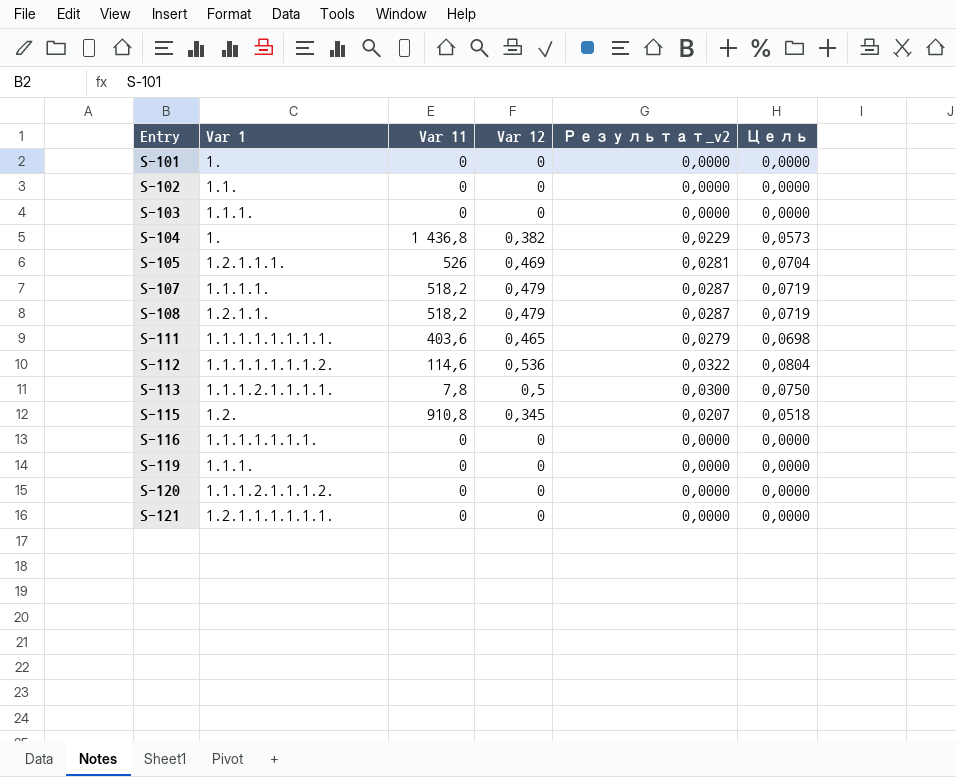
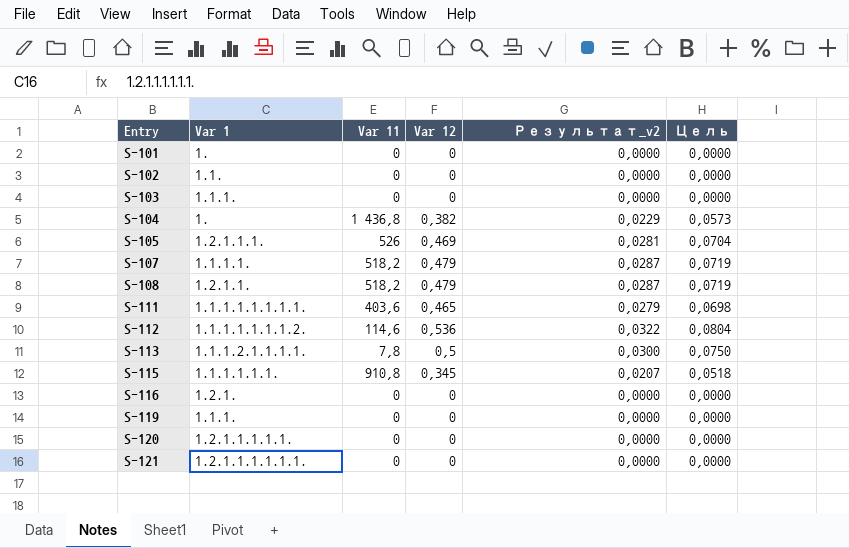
S-115 | Var 1: 1.2. -> 1.1.1.1.1.1.
S-116 | Var 1: 1.1.1.1.1.1.1. -> 1.2.1.
S-120 | Var 1: 1.1.1.2.1.1.1.2. -> 1.2.1.1.1.1.1.

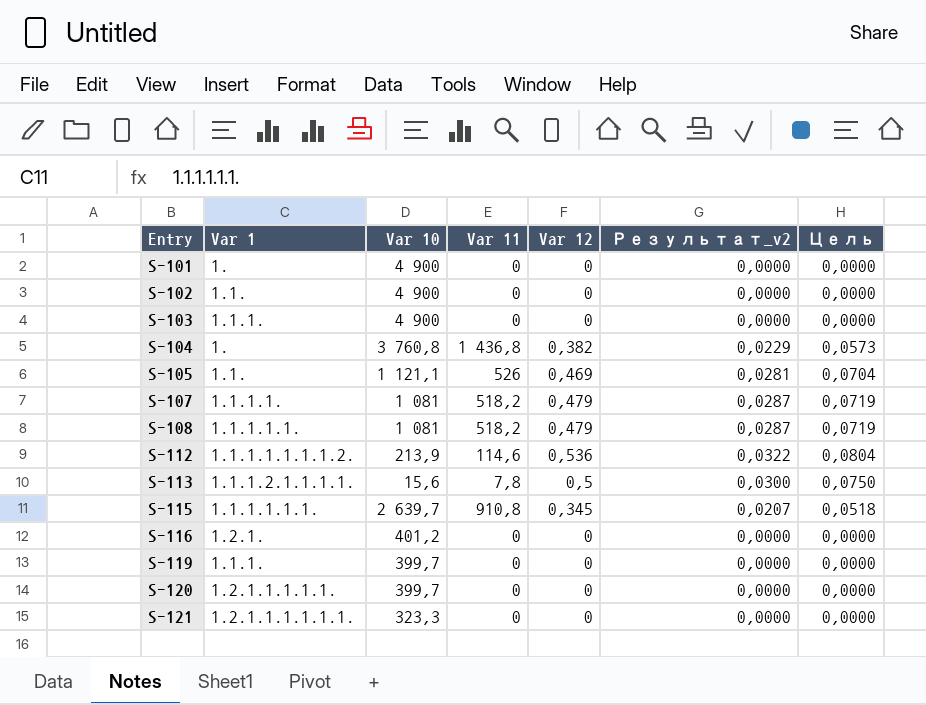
column Var 10 | position: none -> 3
row S-111: 1.1.1.1.1.1.1.1. | 403,6 | 0,465 | 0,0279 | 0,0698 -> none
S-105 | Var 1: 1.2.1.1.1. -> 1.1.
S-108 | Var 1: 1.2.1.1. -> 1.1.1.1.1.

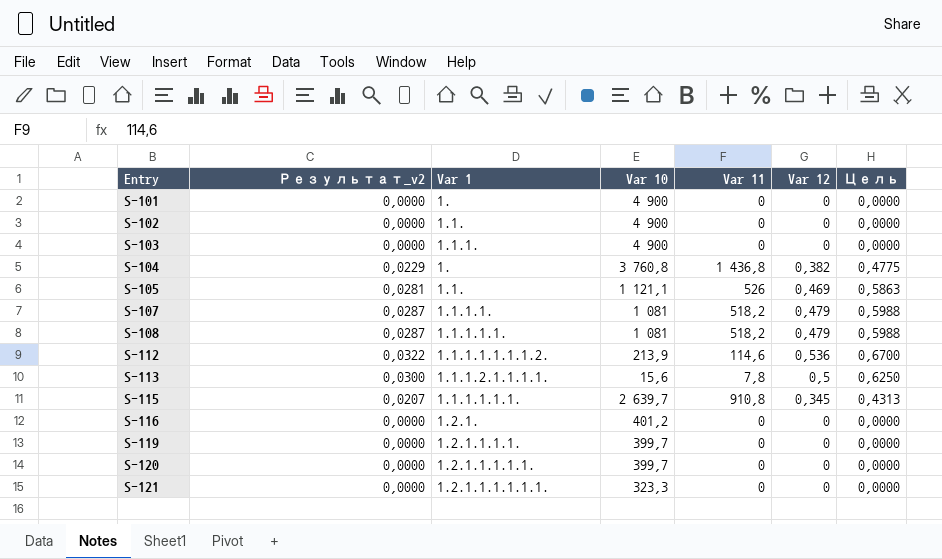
column Результат_v2 | position: 6 -> 2
column Цель | formula: [Var 12] * 0,15 -> [Var 12] * 1,25
S-119 | Var 1: 1.1.1. -> 1.2.1.1.1.1.

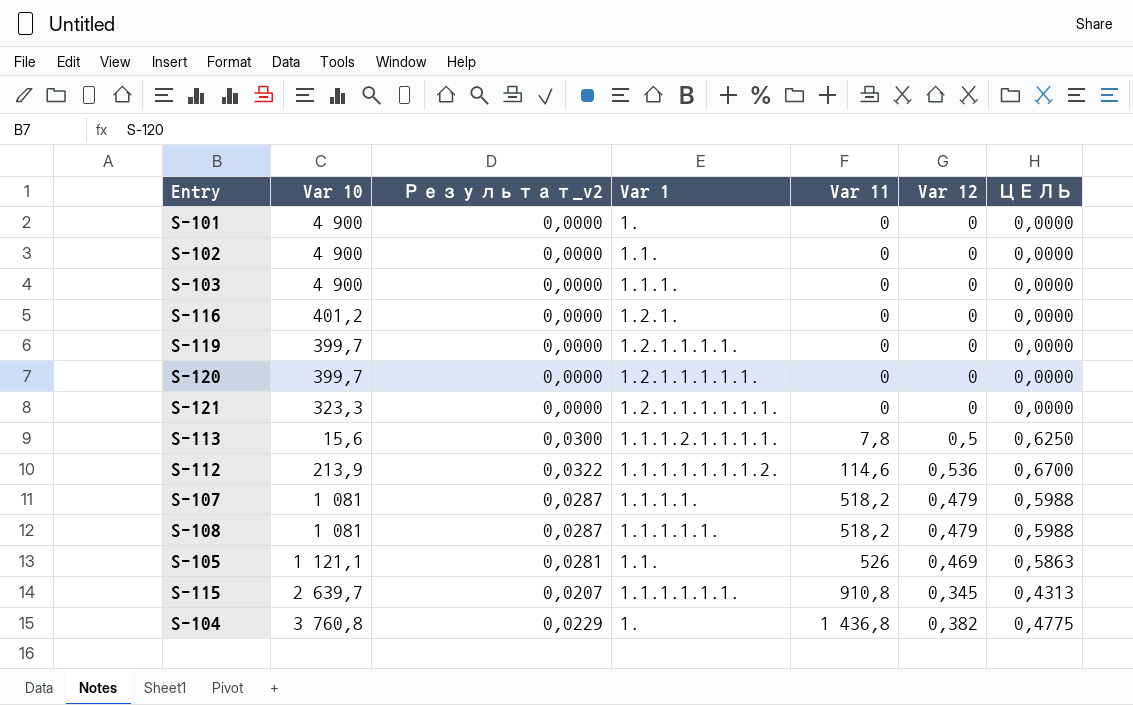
row order: Entry ascending -> Var 11 ascending
column Var 10 | position: 4 -> 2
column name: Цель -> ЦЕЛЬ

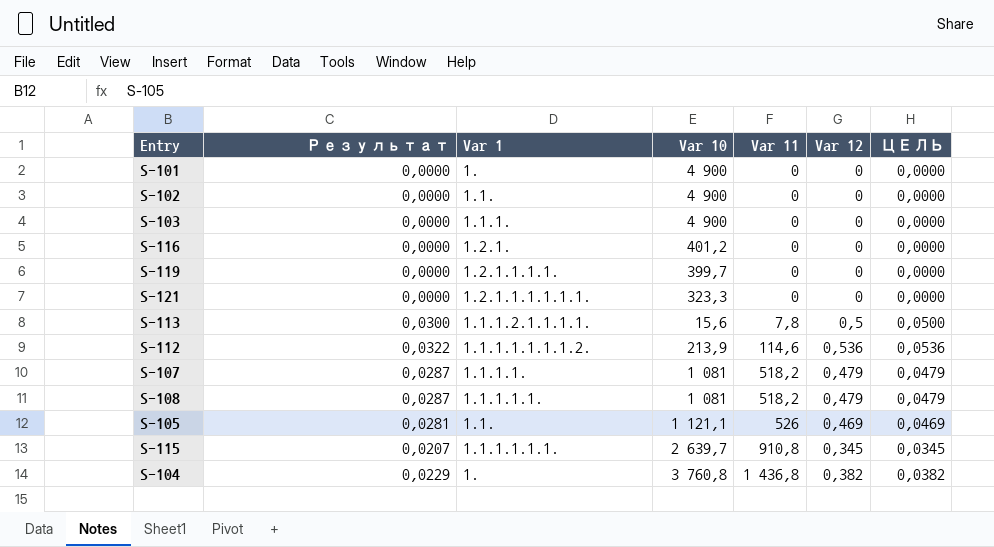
column name: Результат_v2 -> Результат
column Var 10 | position: 2 -> 4
column ЦЕЛЬ | formula: [Var 12] * 1,25 -> [Var 12] * 0,1
row S-120: 399,7 | 0,0000 | 1.2.1.1.1.1.1. | 0 | 0 | 0,0000 -> none

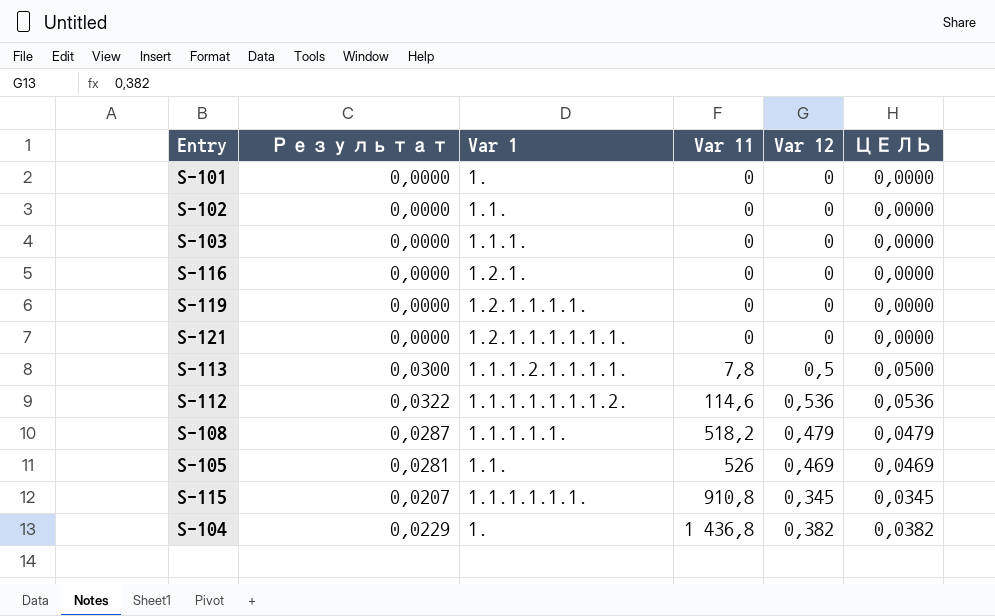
column Var 10 | position: 4 -> none
row S-107: 0,0287 | 1.1.1.1. | 1 081 | 518,2 | 0,479 | 0,0479 -> none

